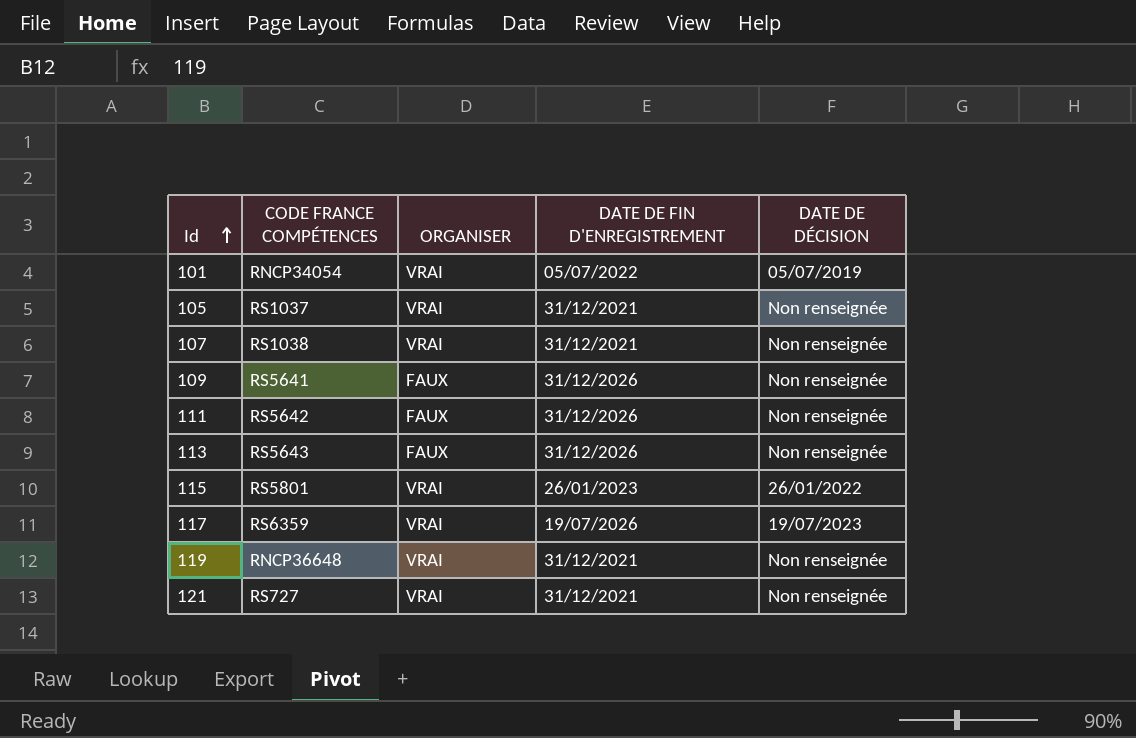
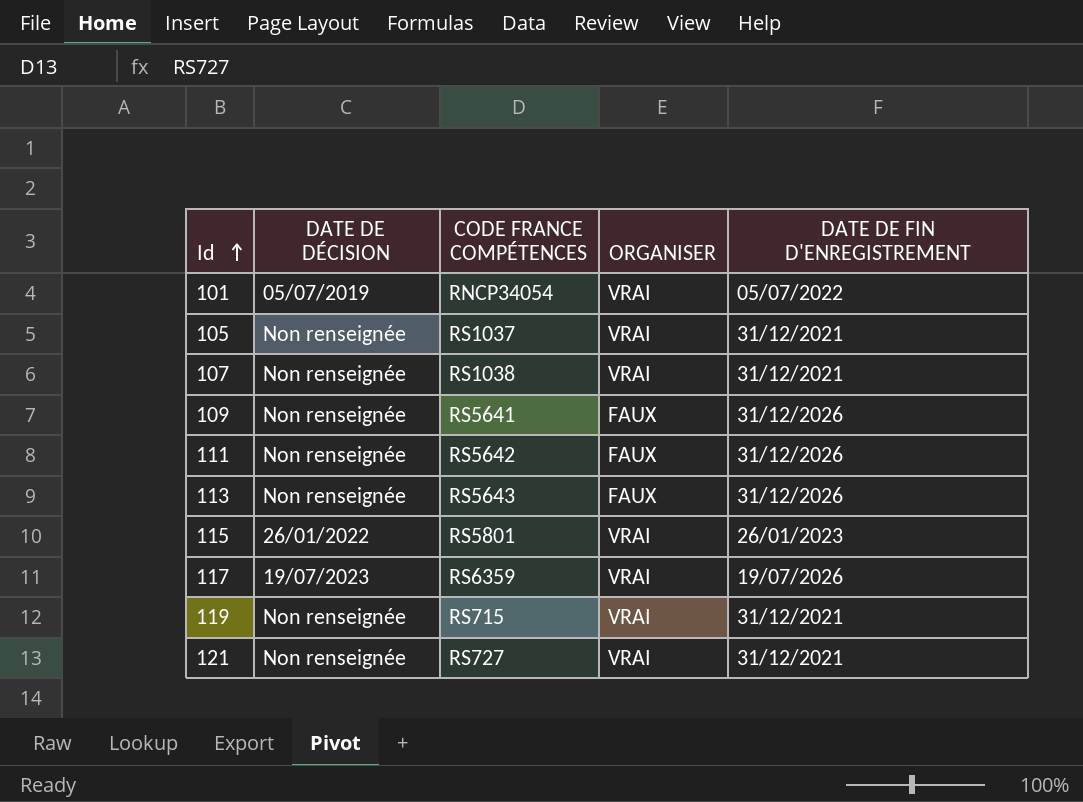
column DATE DE DÉCISION | position: 5 -> 2
119 | CODE FRANCE COMPÉTENCES: RNCP36648 -> RS715

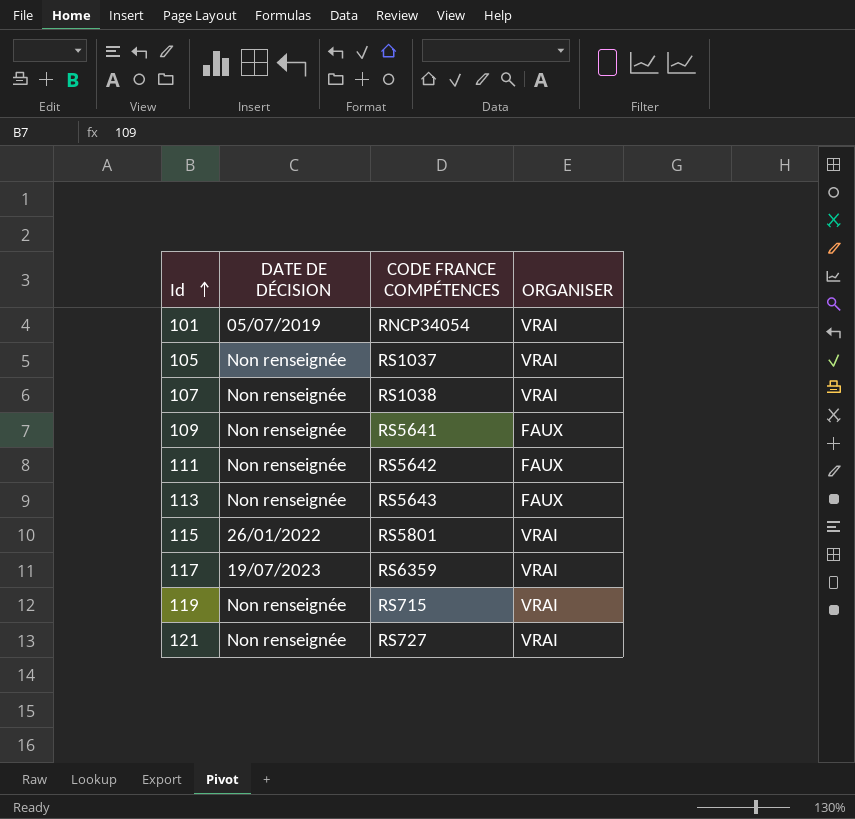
column DATE DE FIN D'ENREGISTREMENT | position: 5 -> none

